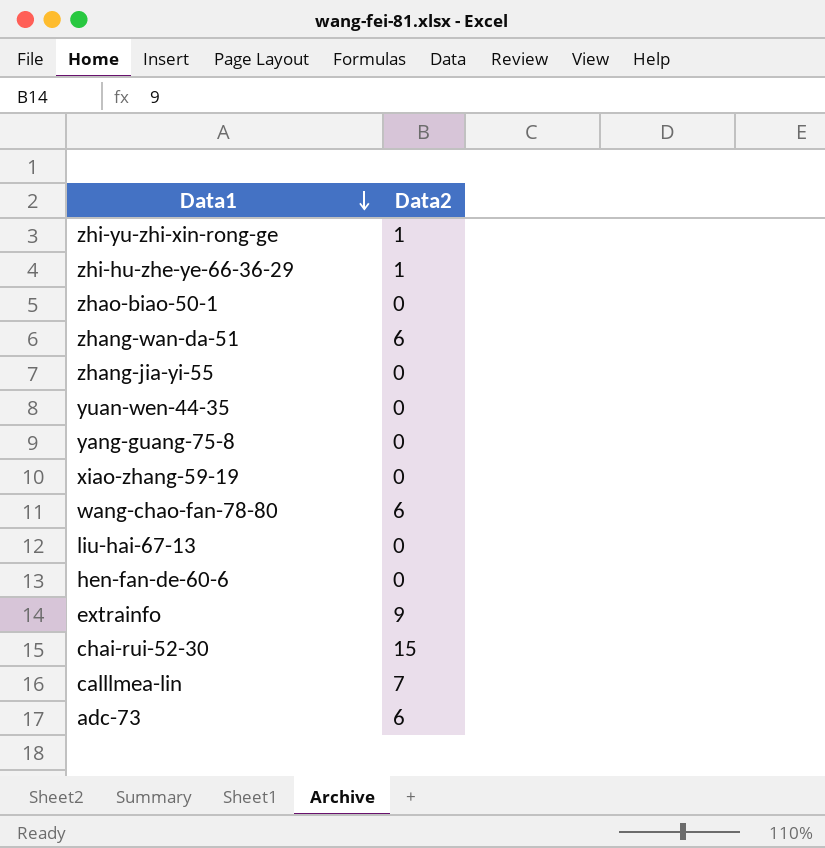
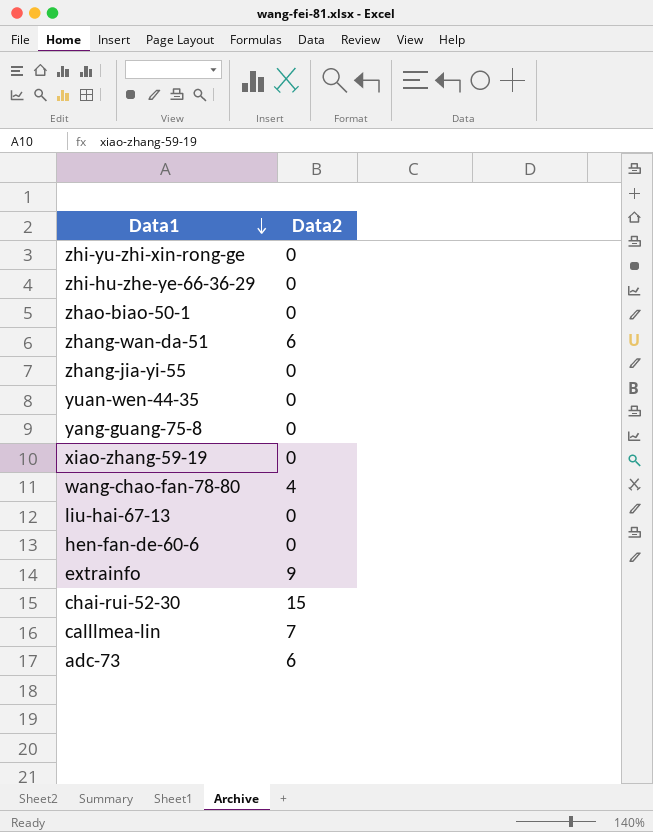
zhi-yu-zhi-xin-rong-ge | Data2: 1 -> 0
zhi-hu-zhe-ye-66-36-29 | Data2: 1 -> 0
wang-chao-fan-78-80 | Data2: 6 -> 4

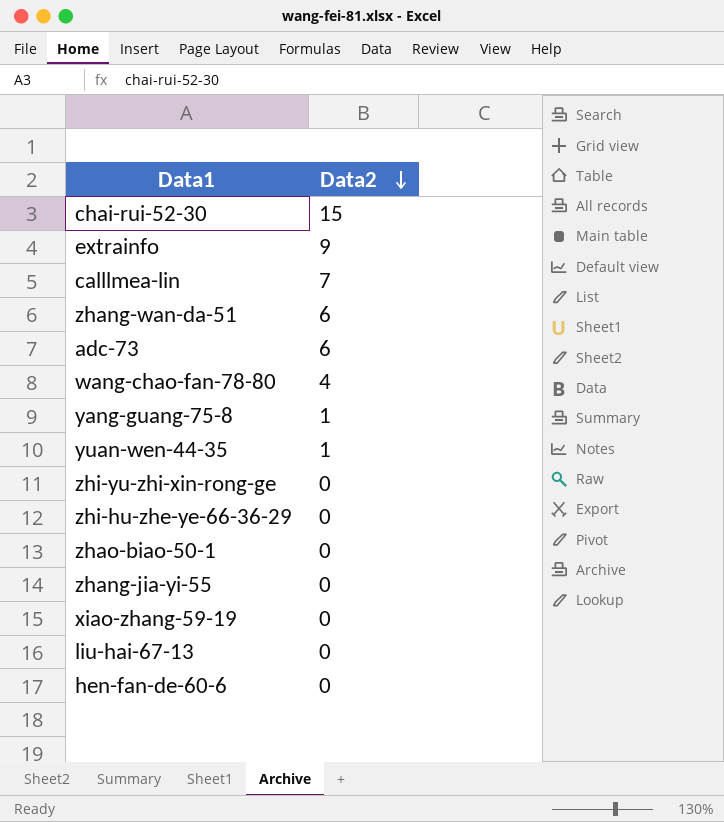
row order: Data1 descending -> Data2 descending
yang-guang-75-8 | Data2: 0 -> 1
yuan-wen-44-35 | Data2: 0 -> 1

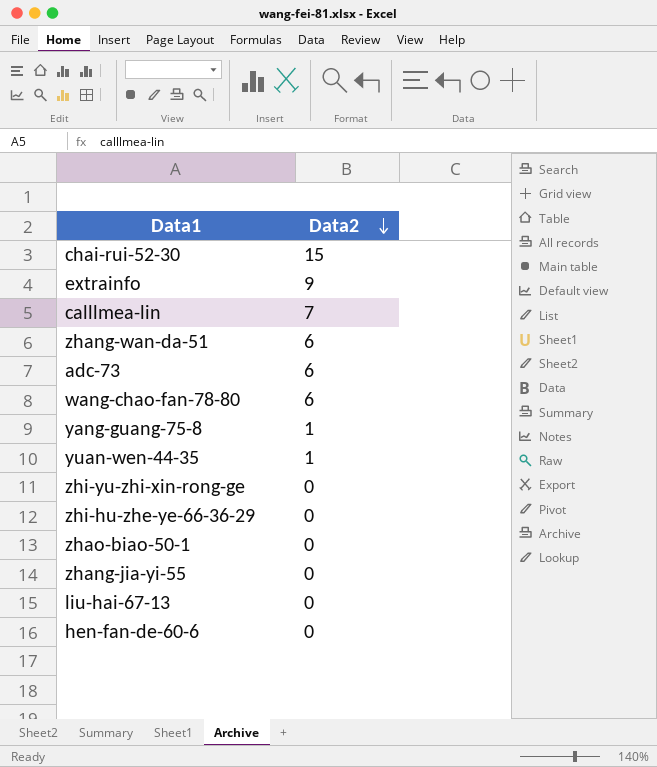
row xiao-zhang-59-19: 0 -> none
wang-chao-fan-78-80 | Data2: 4 -> 6

